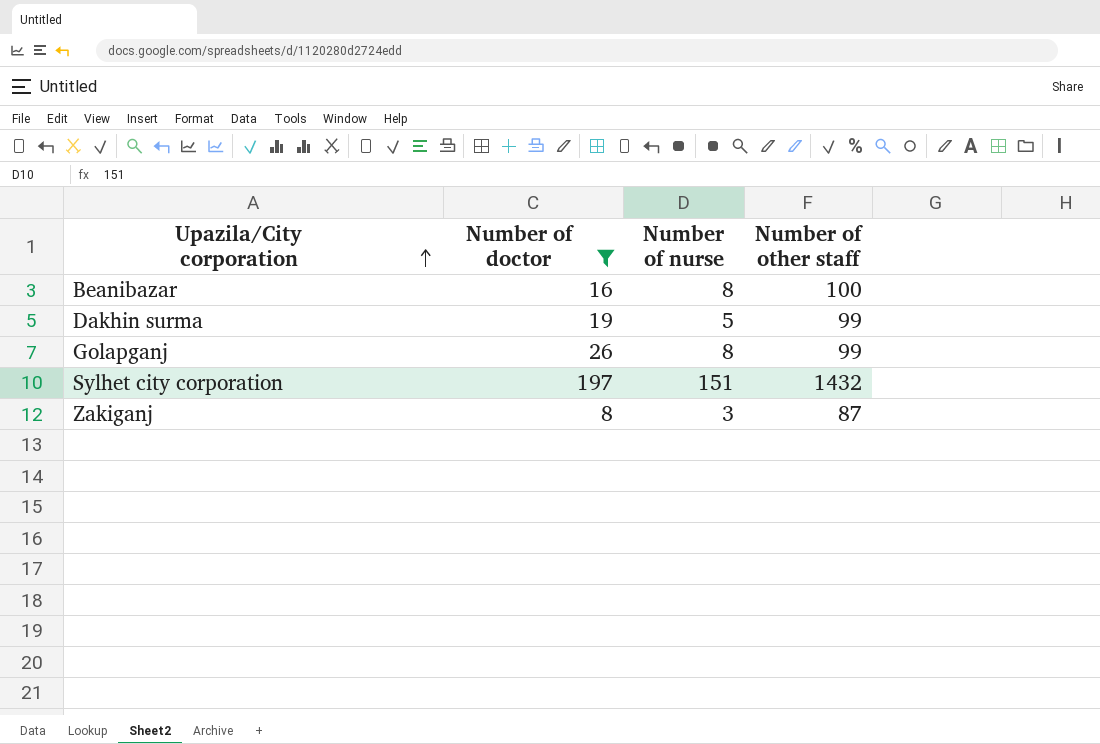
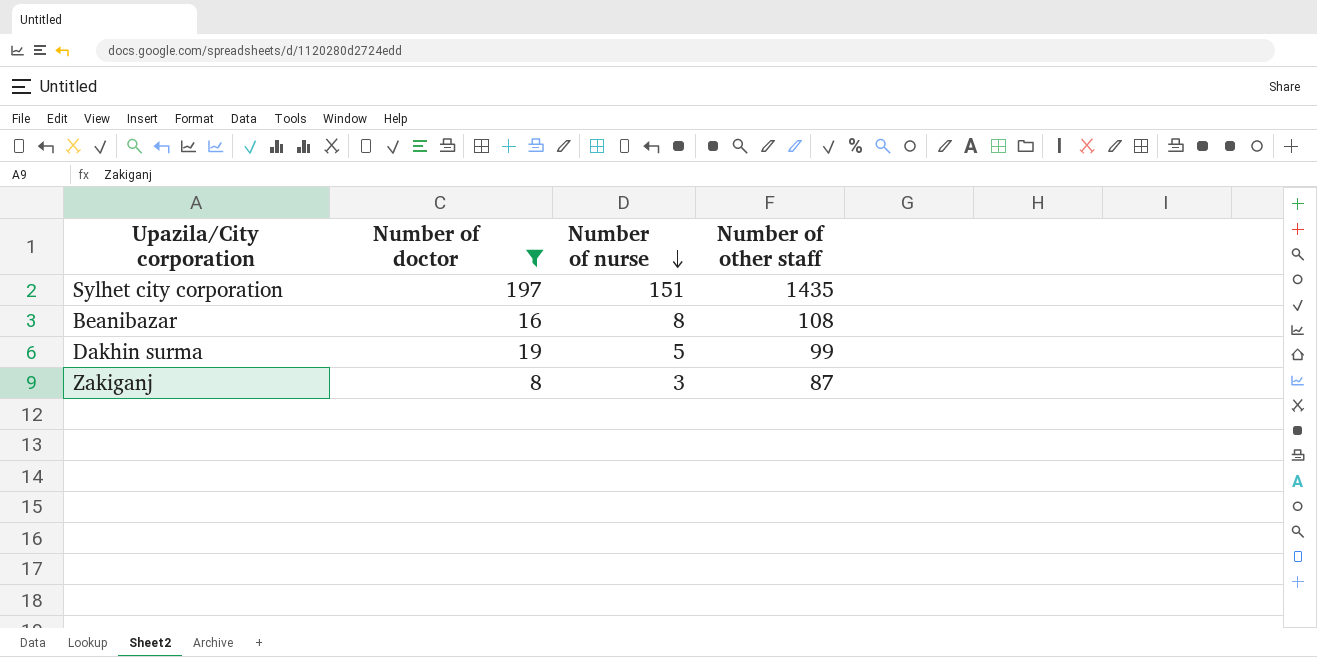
row order: Upazila/City corporation ascending -> Number of nurse descending
row Golapganj: 26 | 8 | 99 -> none
Sylhet city corporation | Number of other staff: 1432 -> 1435
Beanibazar | Number of other staff: 100 -> 108

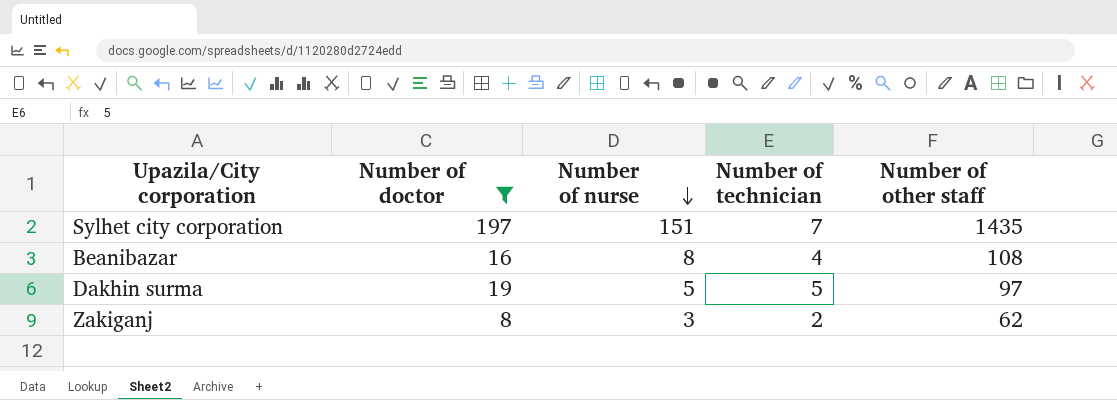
column Number of technician | position: none -> 4
Dakhin surma | Number of other staff: 99 -> 97
Zakiganj | Number of other staff: 87 -> 62

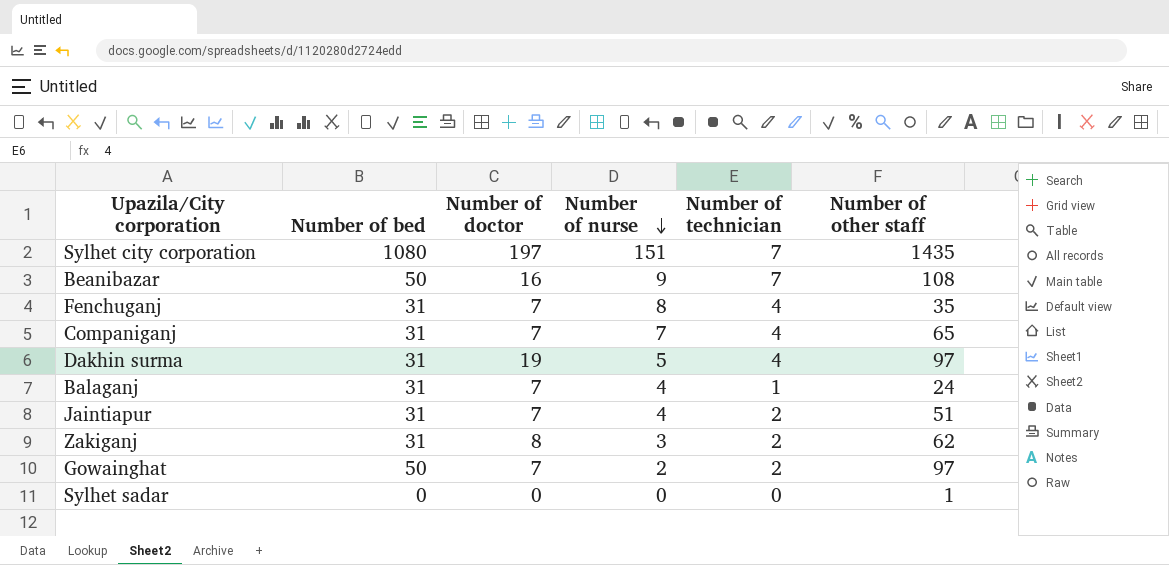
filter: Number of doctor >= 8 -> none
column Number of bed | position: none -> 2
Beanibazar | Number of nurse: 8 -> 9
Beanibazar | Number of technician: 4 -> 7
Dakhin surma | Number of technician: 5 -> 4

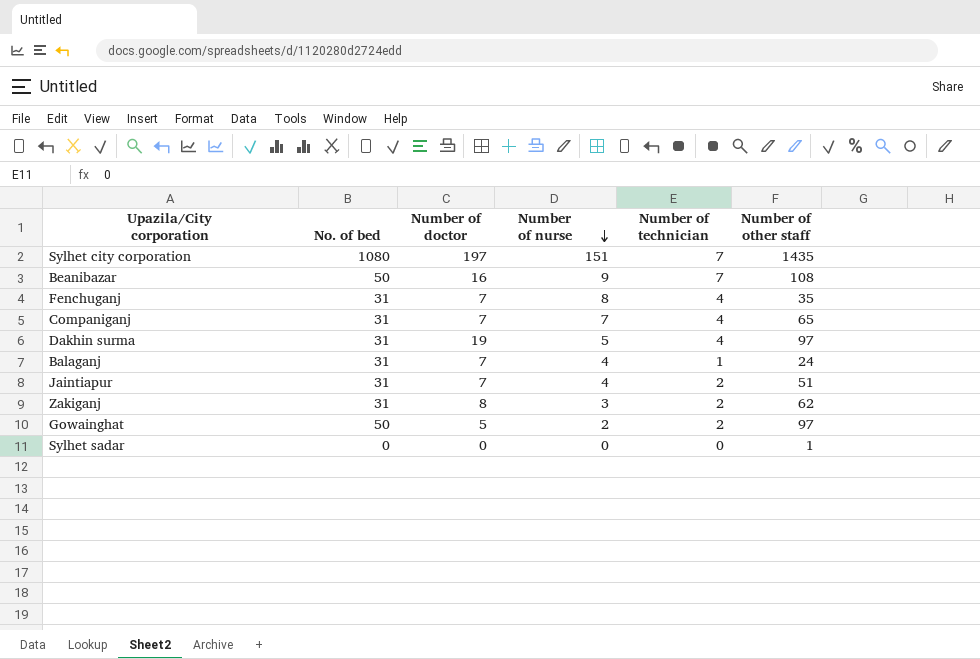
column name: Number of bed -> No. of bed
Gowainghat | Number of doctor: 7 -> 5

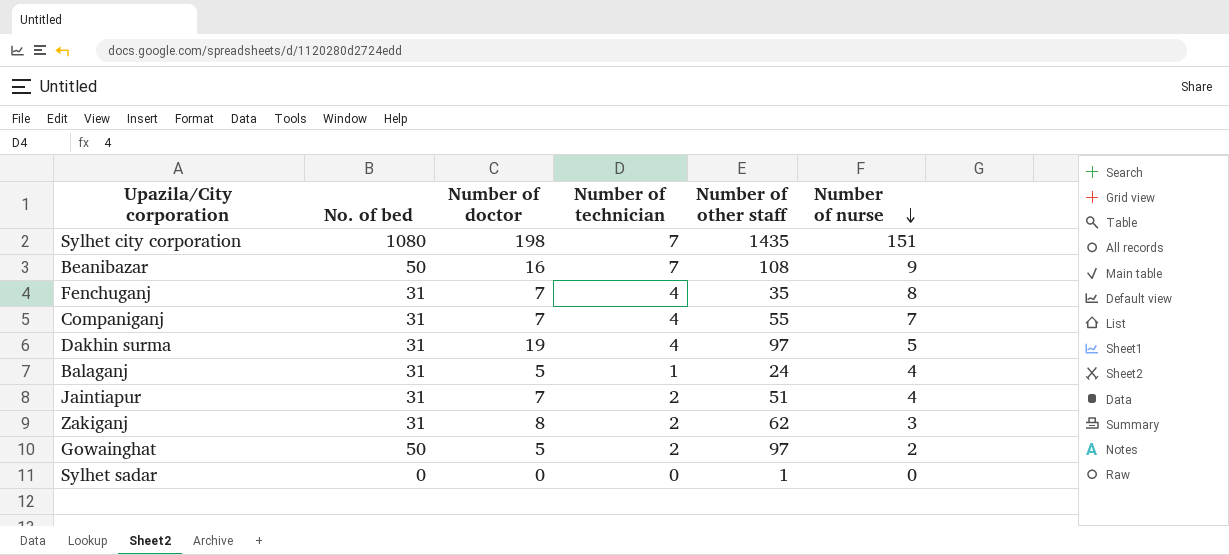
column Number of nurse | position: 4 -> 6
Sylhet city corporation | Number of doctor: 197 -> 198
Companiganj | Number of other staff: 65 -> 55
Balaganj | Number of doctor: 7 -> 5

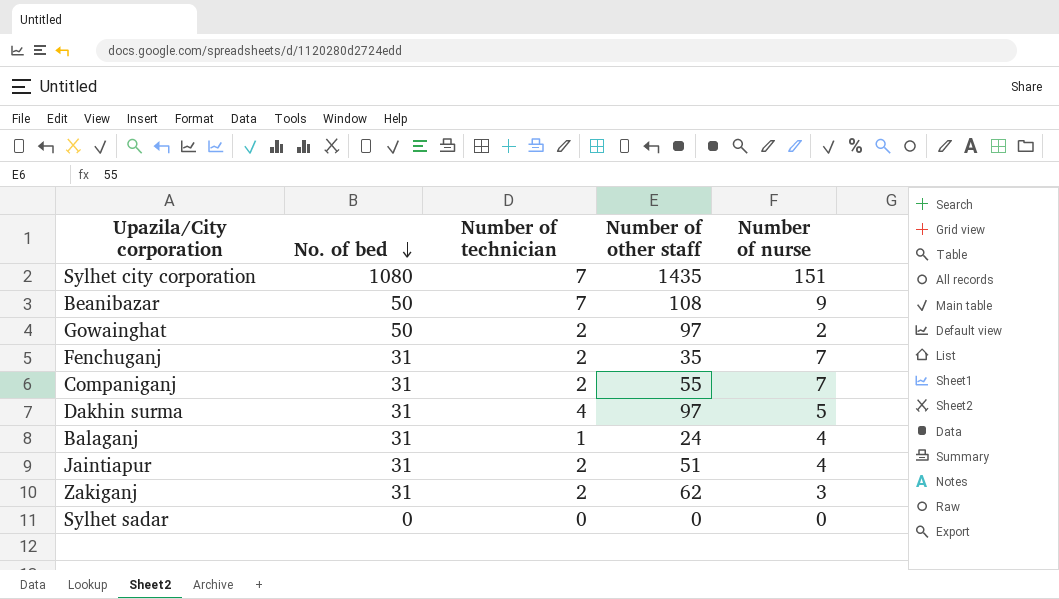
row order: Number of nurse descending -> No. of bed descending
column Number of doctor | position: 3 -> none
Fenchuganj | Number of technician: 4 -> 2
Fenchuganj | Number of nurse: 8 -> 7
Companiganj | Number of technician: 4 -> 2
Sylhet sadar | Number of other staff: 1 -> 0

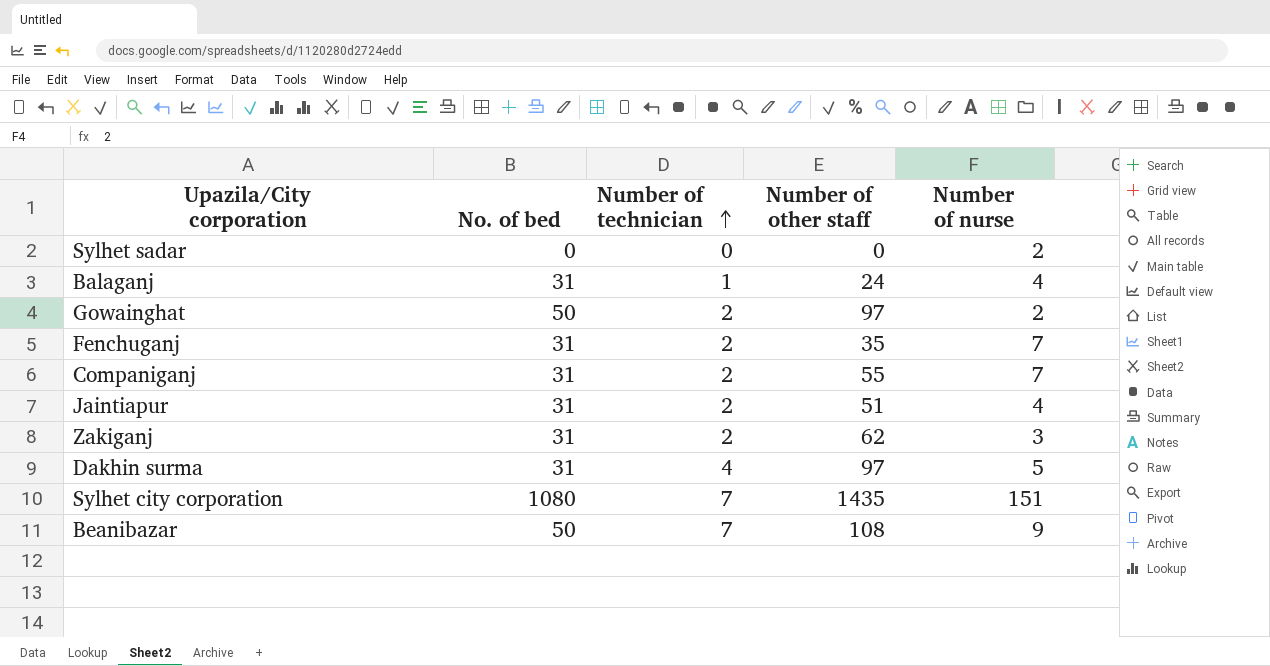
row order: No. of bed descending -> Number of technician ascending
Sylhet sadar | Number of nurse: 0 -> 2

